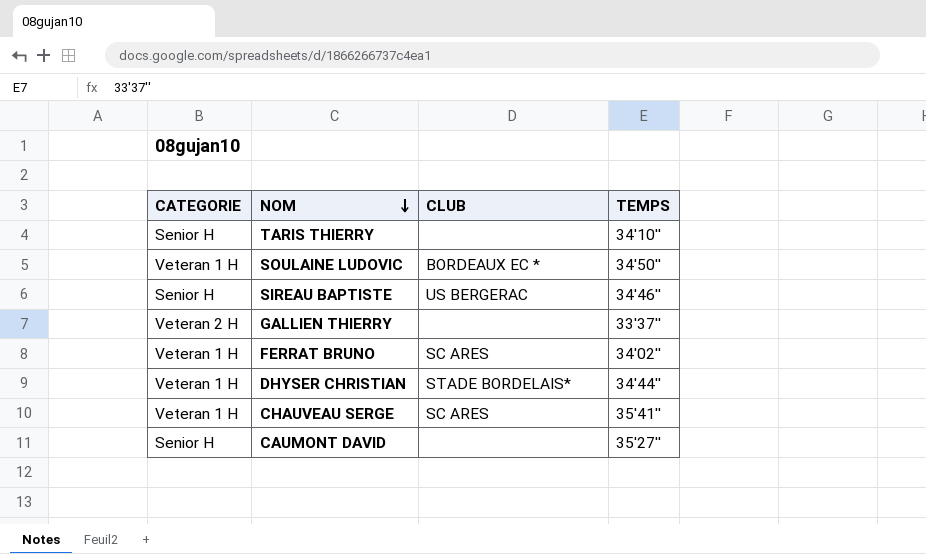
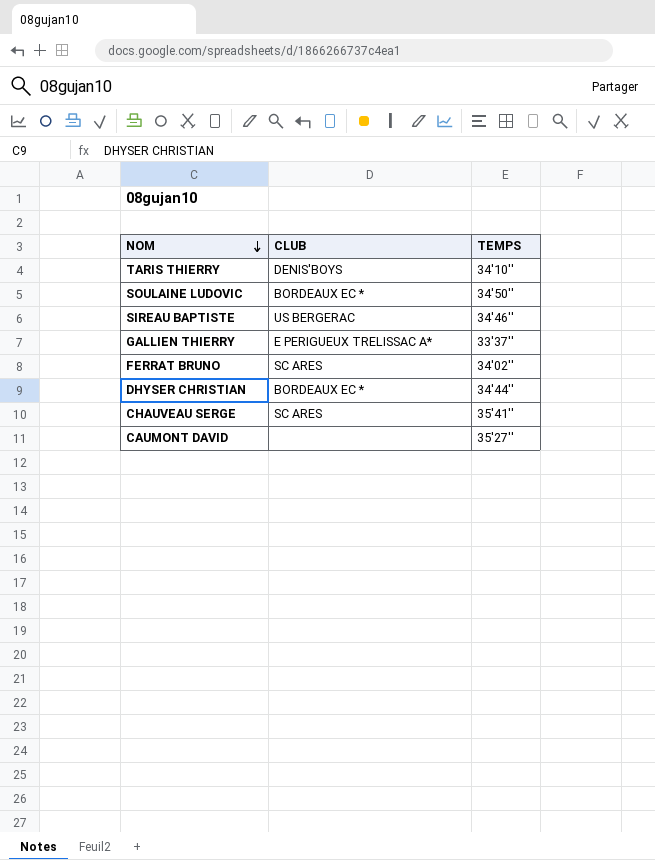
column CATEGORIE | position: 1 -> none
TARIS THIERRY | CLUB: none -> DENIS'BOYS
GALLIEN THIERRY | CLUB: none -> E PERIGUEUX TRELISSAC A*
DHYSER CHRISTIAN | CLUB: STADE BORDELAIS* -> BORDEAUX EC *

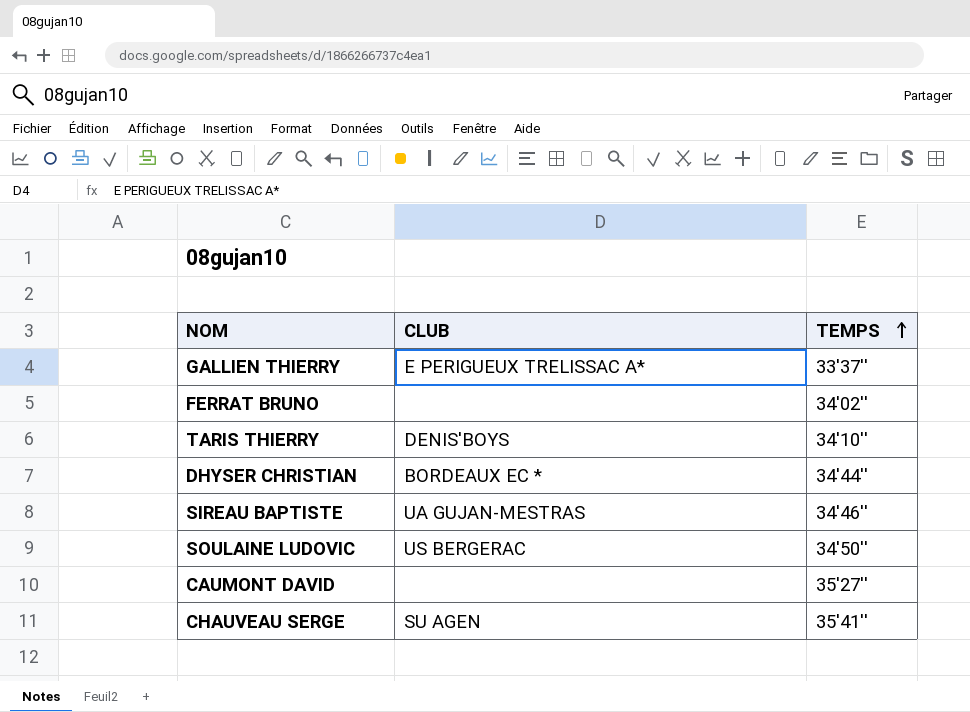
row order: NOM descending -> TEMPS ascending
FERRAT BRUNO | CLUB: SC ARES -> none
SIREAU BAPTISTE | CLUB: US BERGERAC -> UA GUJAN-MESTRAS
SOULAINE LUDOVIC | CLUB: BORDEAUX EC * -> US BERGERAC
CHAUVEAU SERGE | CLUB: SC ARES -> SU AGEN

